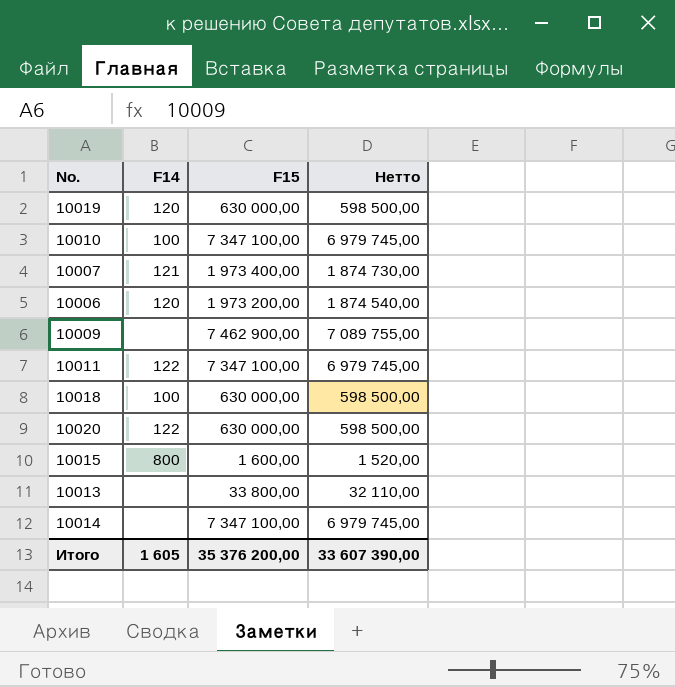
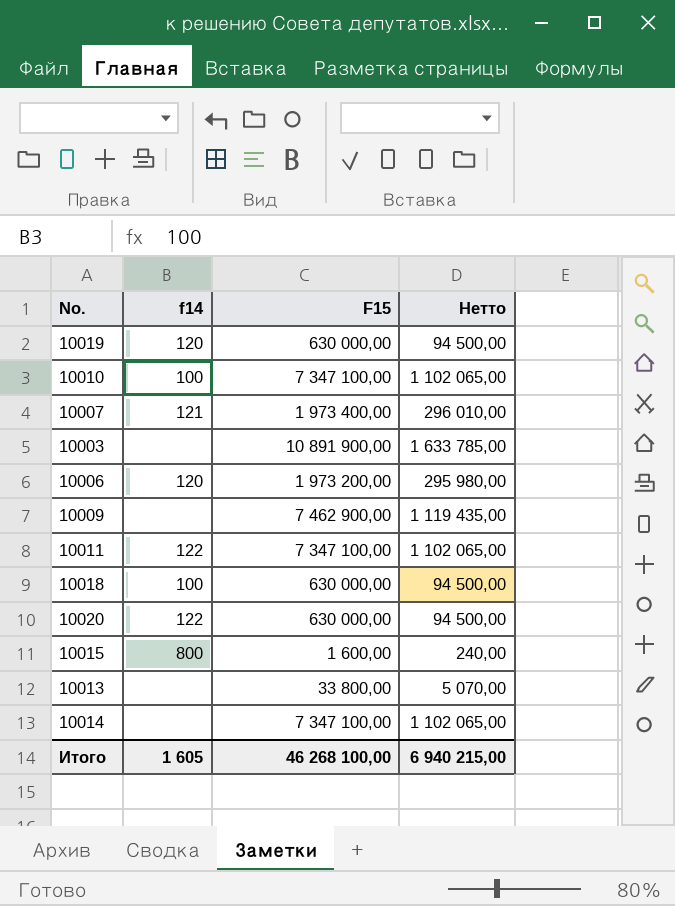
column name: F14 -> f14
column Нетто | formula: [F15] * 0,95 -> [F15] * 0,15
row 10003: none -> none | 10 891 900,00 | 1 633 785,00
Итого | F15: 35 376 200,00 -> 46 268 100,00
Итого | Нетто: 33 607 390,00 -> 6 940 215,00

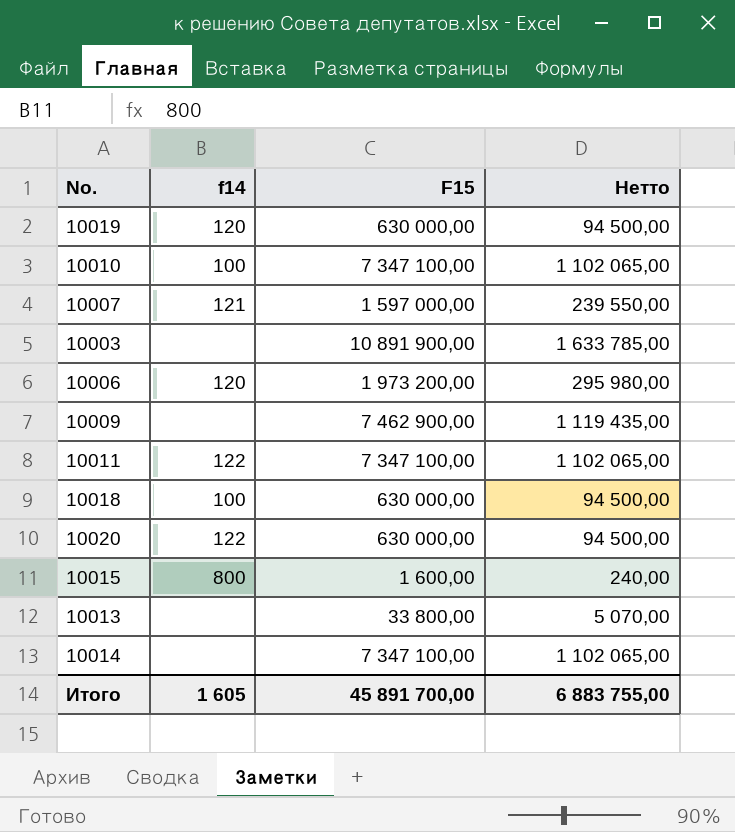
10007 | F15: 1 973 400,00 -> 1 597 000,00
10007 | Нетто: 296 010,00 -> 239 550,00
Итого | F15: 46 268 100,00 -> 45 891 700,00
Итого | Нетто: 6 940 215,00 -> 6 883 755,00

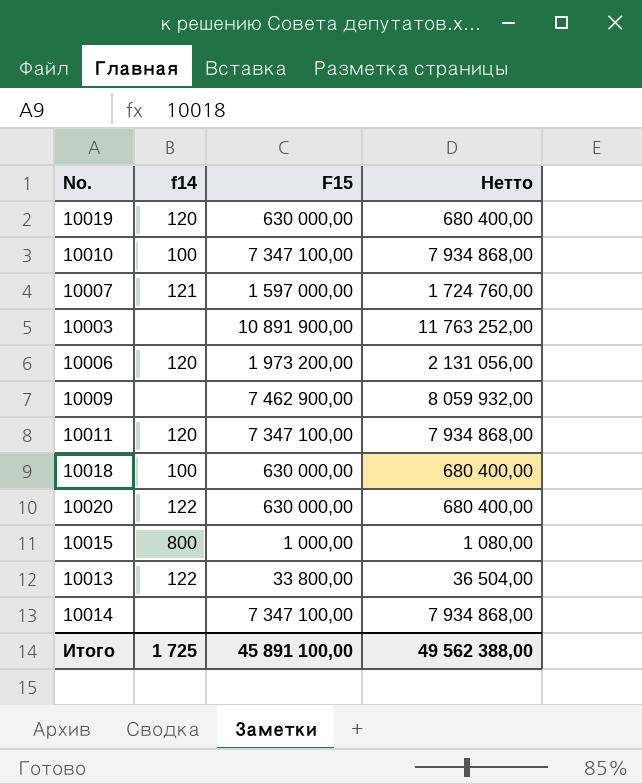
column Нетто | formula: [F15] * 0,15 -> [F15] * 1,08
10011 | f14: 122 -> 120
10015 | F15: 1 600,00 -> 1 000,00
10013 | f14: none -> 122
Итого | f14: 1 605 -> 1 725
Итого | F15: 45 891 700,00 -> 45 891 100,00
Итого | Нетто: 6 883 755,00 -> 49 562 388,00

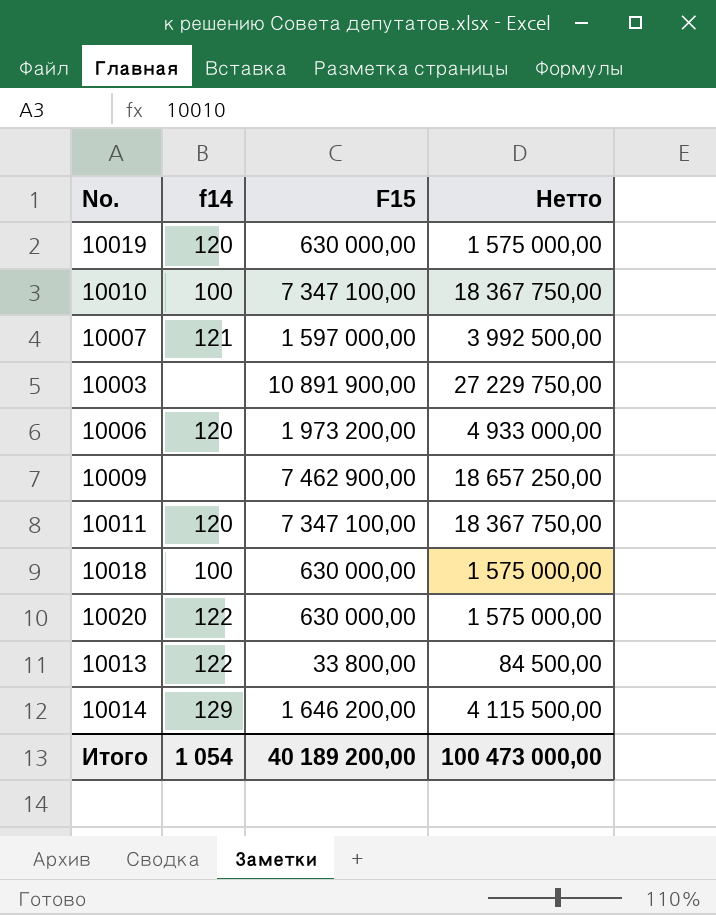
column Нетто | formula: [F15] * 1,08 -> [F15] * 2,5
row 10015: 800 | 1 000,00 | 1 080,00 -> none
10014 | f14: none -> 129
10014 | F15: 7 347 100,00 -> 1 646 200,00
Итого | f14: 1 725 -> 1 054
Итого | F15: 45 891 100,00 -> 40 189 200,00
Итого | Нетто: 49 562 388,00 -> 100 473 000,00

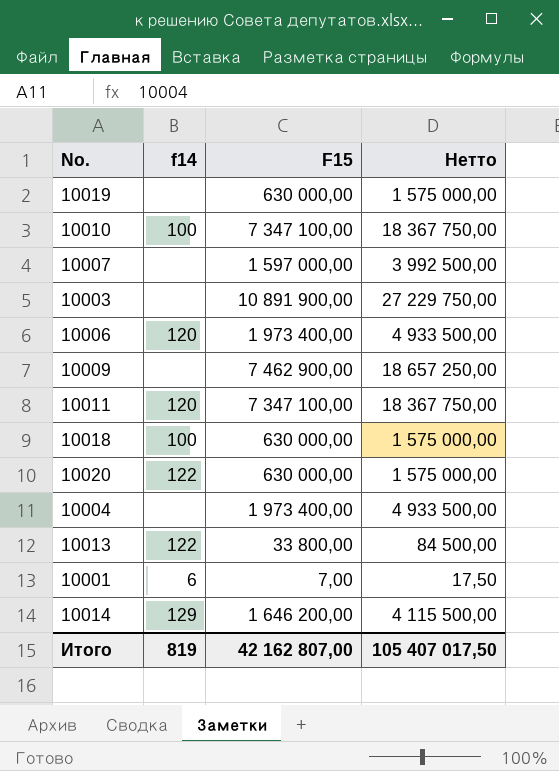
10019 | f14: 120 -> none
10007 | f14: 121 -> none
10006 | F15: 1 973 200,00 -> 1 973 400,00
10006 | Нетто: 4 933 000,00 -> 4 933 500,00
row 10004: none -> none | 1 973 400,00 | 4 933 500,00
row 10001: none -> 6 | 7,00 | 17,50
Итого | f14: 1 054 -> 819
Итого | F15: 40 189 200,00 -> 42 162 807,00
Итого | Нетто: 100 473 000,00 -> 105 407 017,50

